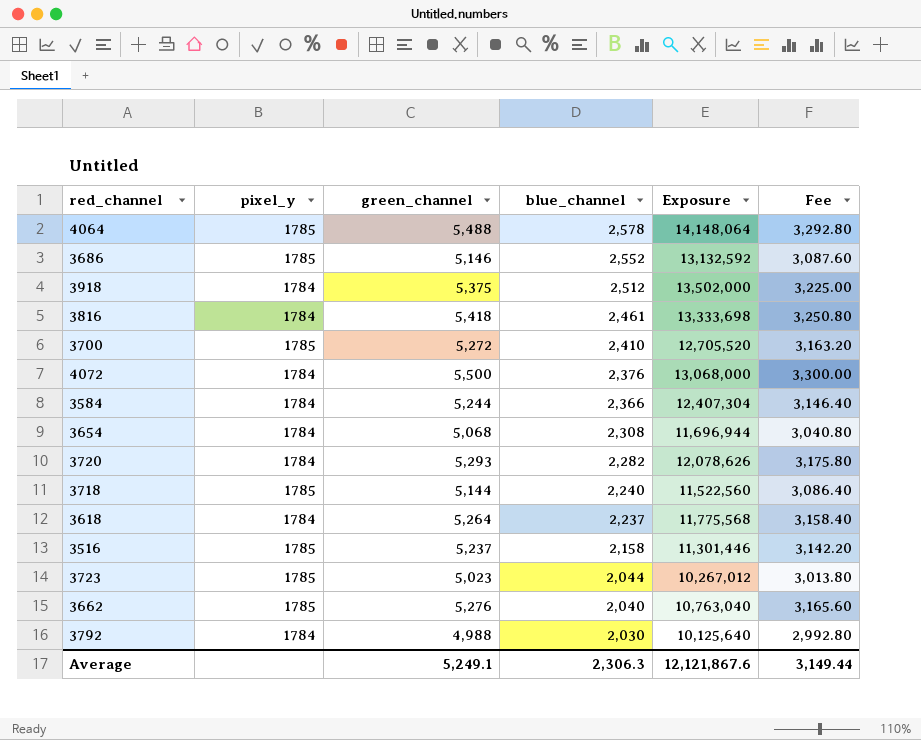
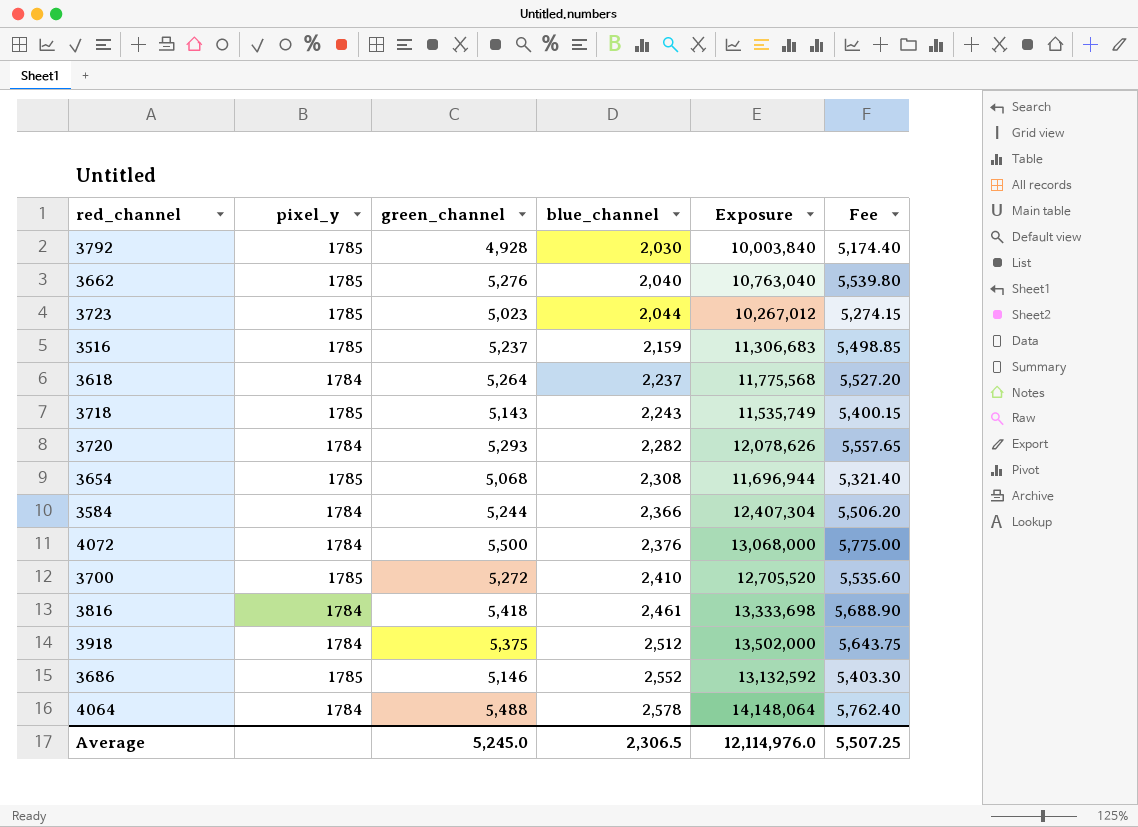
row order: blue_channel descending -> blue_channel ascending
column Fee | formula: [green_channel] * 0.6 -> [green_channel] * 1.05
3792 | pixel_y: 1784 -> 1785
3792 | green_channel: 4,988 -> 4,928
3792 | Exposure: 10,125,640 -> 10,003,840
3516 | blue_channel: 2,158 -> 2,159
3516 | Exposure: 11,301,446 -> 11,306,683
3718 | green_channel: 5,144 -> 5,143
3718 | blue_channel: 2,240 -> 2,243
3718 | Exposure: 11,522,560 -> 11,535,749
3654 | pixel_y: 1784 -> 1785
4064 | pixel_y: 1785 -> 1784
Average | green_channel: 5,249.1 -> 5,245.0
Average | blue_channel: 2,306.3 -> 2,306.5
Average | Exposure: 12,121,867.6 -> 12,114,976.0
Average | Fee: 3,149.44 -> 5,507.25

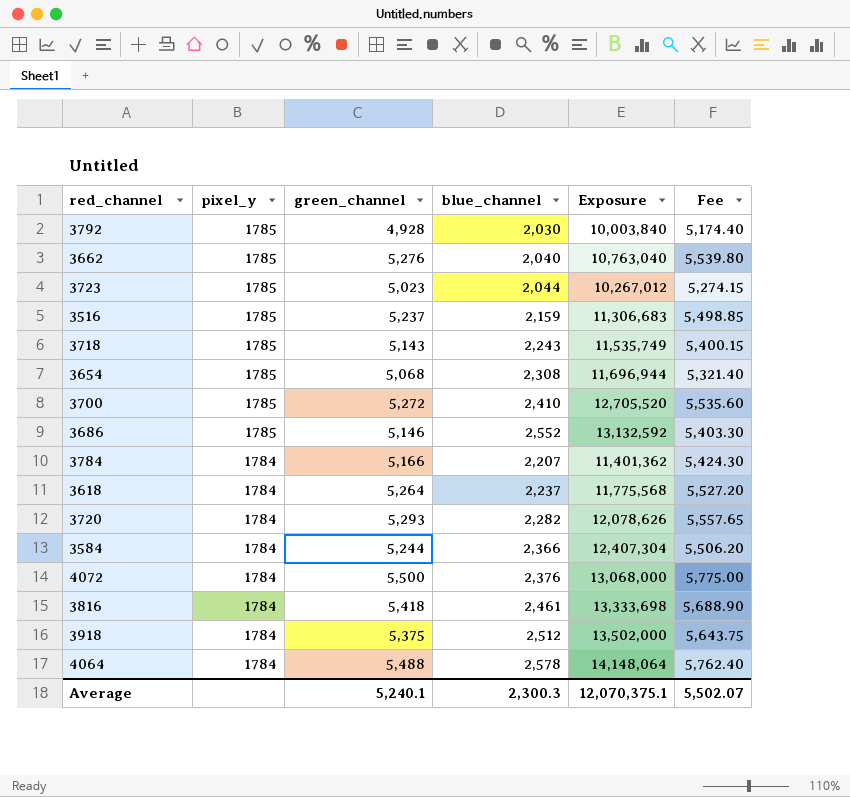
row order: blue_channel ascending -> pixel_y descending
row 3784: none -> 1784 | 5,166 | 2,207 | 11,401,362 | 5,424.30
Average | green_channel: 5,245.0 -> 5,240.1
Average | blue_channel: 2,306.5 -> 2,300.3
Average | Exposure: 12,114,976.0 -> 12,070,375.1
Average | Fee: 5,507.25 -> 5,502.07

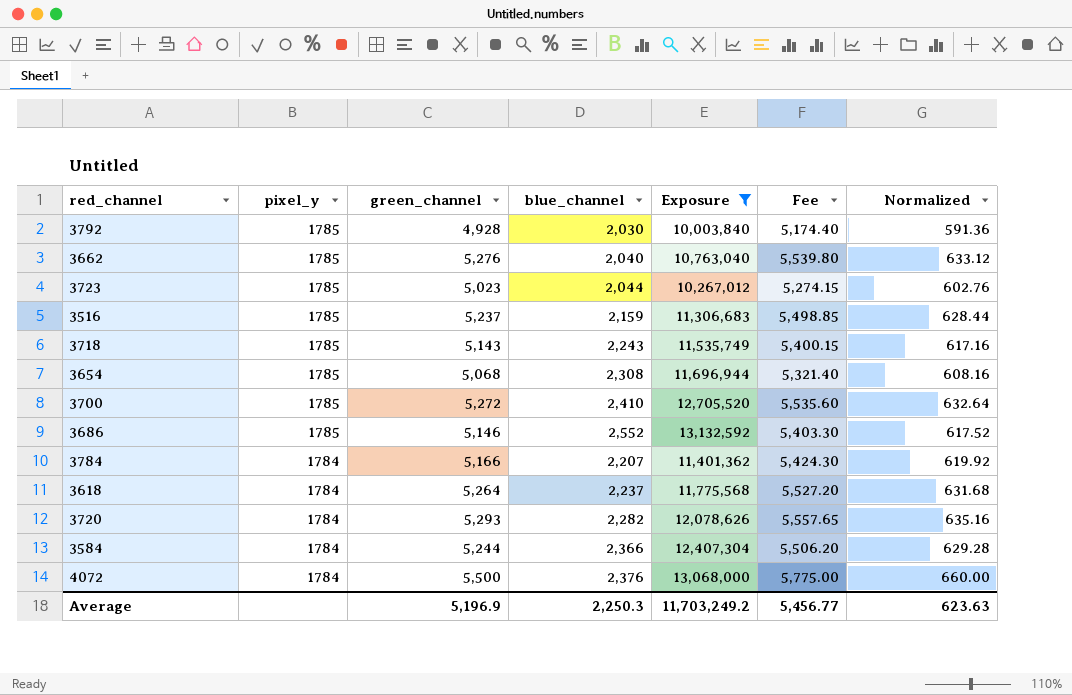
filter: none -> Exposure <= 13,132,592
column Normalized | formula: none -> [green_channel] * 0.12
Average | green_channel: 5,240.1 -> 5,196.9
Average | blue_channel: 2,300.3 -> 2,250.3
Average | Exposure: 12,070,375.1 -> 11,703,249.2
Average | Fee: 5,502.07 -> 5,456.77

